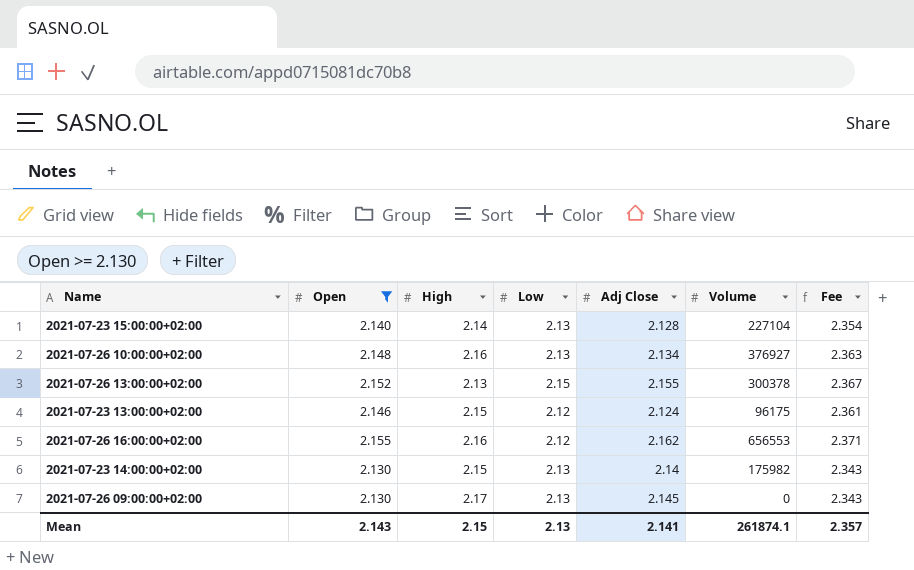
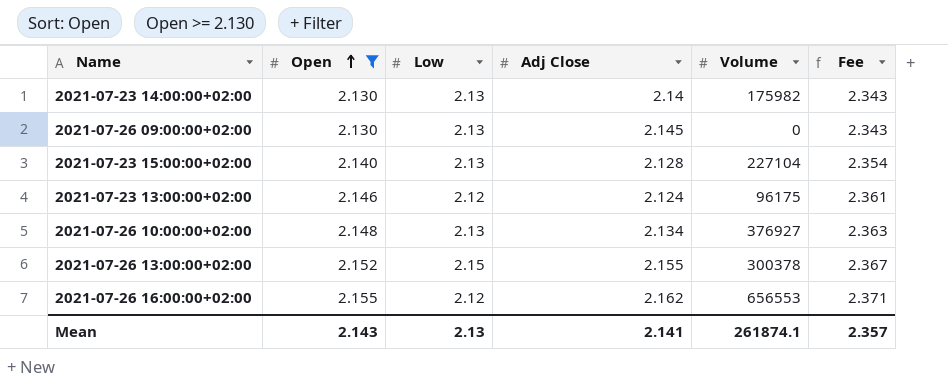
row order: none -> Open ascending
column High | position: 3 -> none

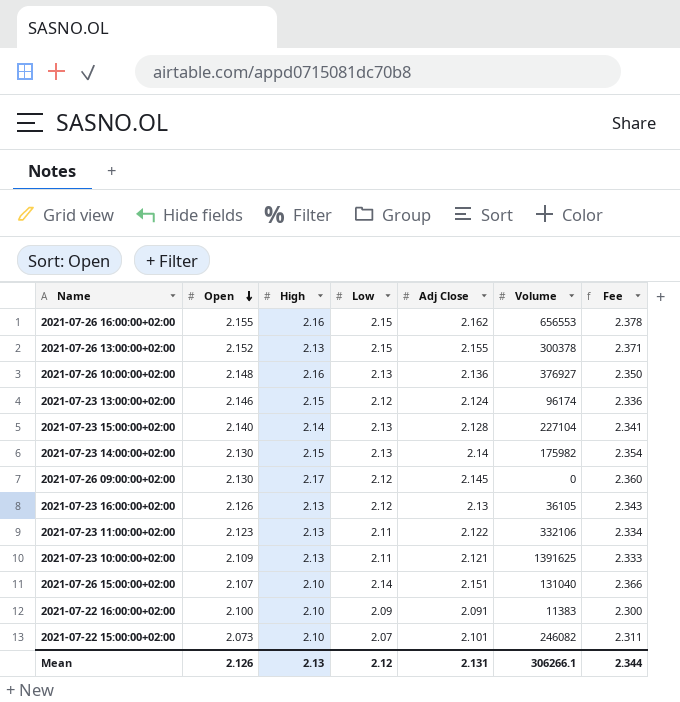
filter: Open >= 2.130 -> none
row order: Open ascending -> Open descending
column High | position: none -> 3
column Fee | formula: [Open] * 1.1 -> [Adj Close] * 1.1
2021-07-26 16:00:00+02:00 | Low: 2.12 -> 2.15
2021-07-26 10:00:00+02:00 | Adj Close: 2.134 -> 2.136
2021-07-23 13:00:00+02:00 | Volume: 96175 -> 96174
2021-07-26 09:00:00+02:00 | Low: 2.13 -> 2.12
Mean | Open: 2.143 -> 2.126
Mean | Low: 2.13 -> 2.12
Mean | Adj Close: 2.141 -> 2.131
Mean | Volume: 261874.1 -> 306266.1
Mean | Fee: 2.357 -> 2.344

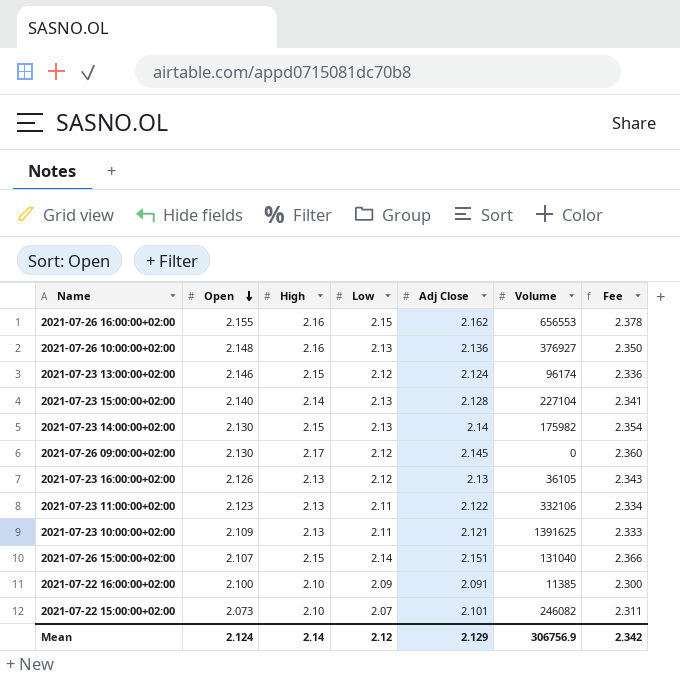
row 2021-07-26 13:00:00+02:00: 2.152 | 2.13 | 2.15 | 2.155 | 300378 | 2.371 -> none
2021-07-26 15:00:00+02:00 | High: 2.10 -> 2.15
2021-07-22 16:00:00+02:00 | Volume: 11383 -> 11385
Mean | Open: 2.126 -> 2.124
Mean | High: 2.13 -> 2.14
Mean | Adj Close: 2.131 -> 2.129
Mean | Volume: 306266.1 -> 306756.9
Mean | Fee: 2.344 -> 2.342

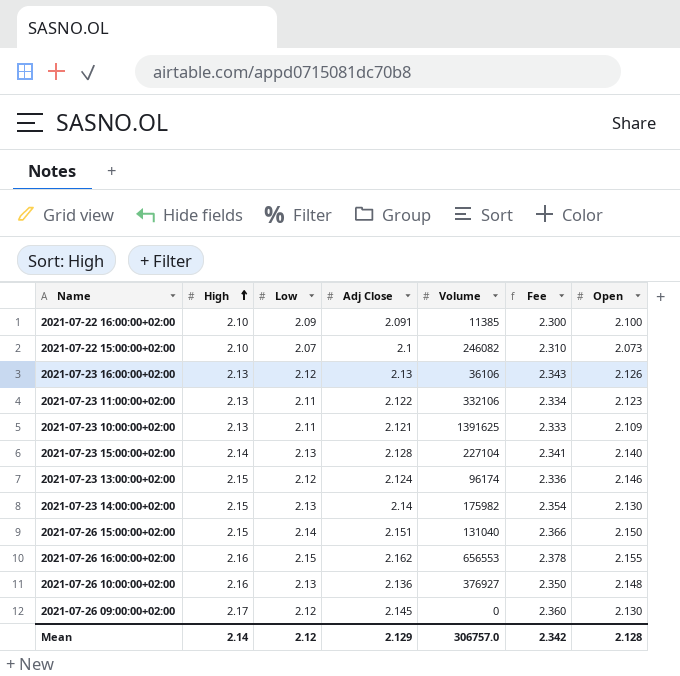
row order: Open descending -> High ascending
column Open | position: 2 -> 7
2021-07-22 15:00:00+02:00 | Adj Close: 2.101 -> 2.1
2021-07-22 15:00:00+02:00 | Fee: 2.311 -> 2.310
2021-07-23 16:00:00+02:00 | Volume: 36105 -> 36106
2021-07-26 15:00:00+02:00 | Open: 2.107 -> 2.150
Mean | Volume: 306756.9 -> 306757.0
Mean | Open: 2.124 -> 2.128

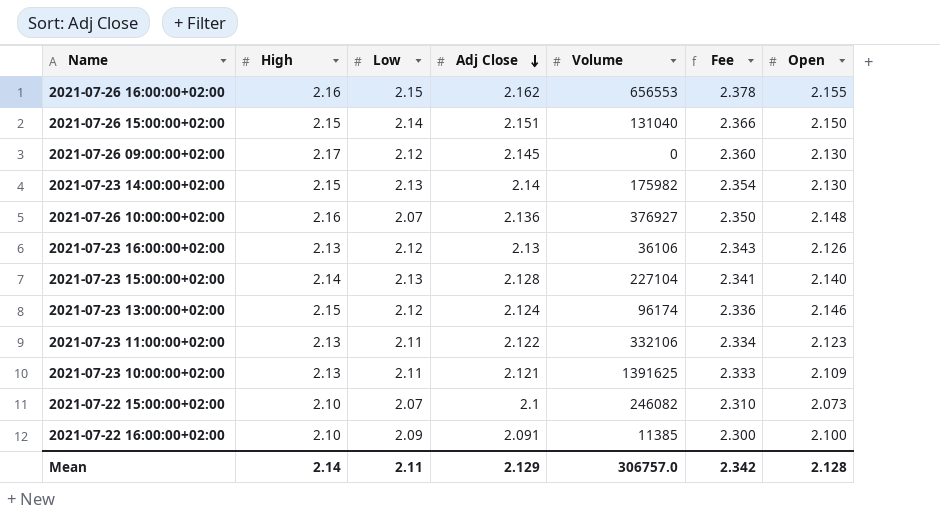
row order: High ascending -> Adj Close descending
2021-07-26 10:00:00+02:00 | Low: 2.13 -> 2.07
Mean | Low: 2.12 -> 2.11

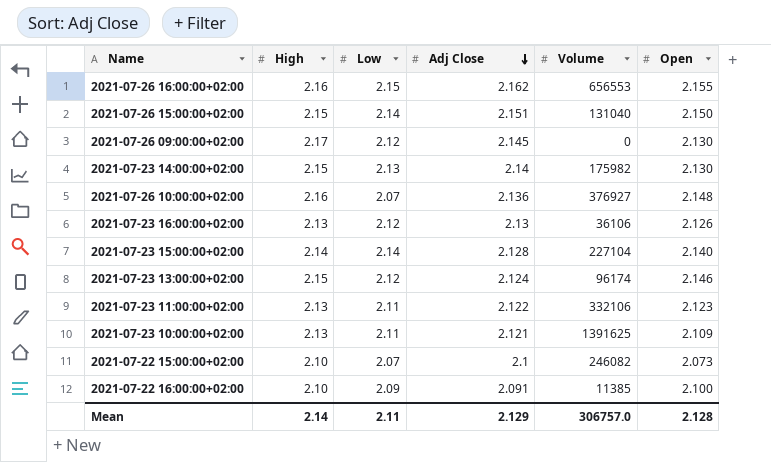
column Fee | formula: [Adj Close] * 1.1 -> none
2021-07-23 15:00:00+02:00 | Low: 2.13 -> 2.14

